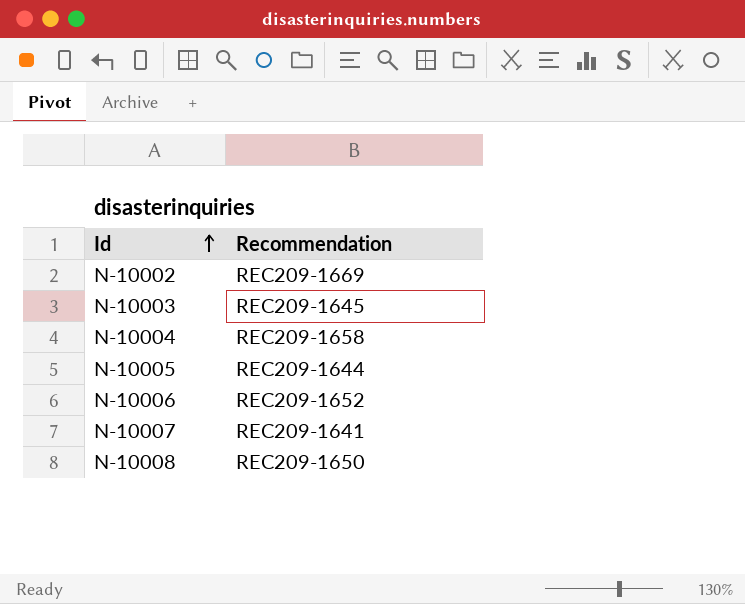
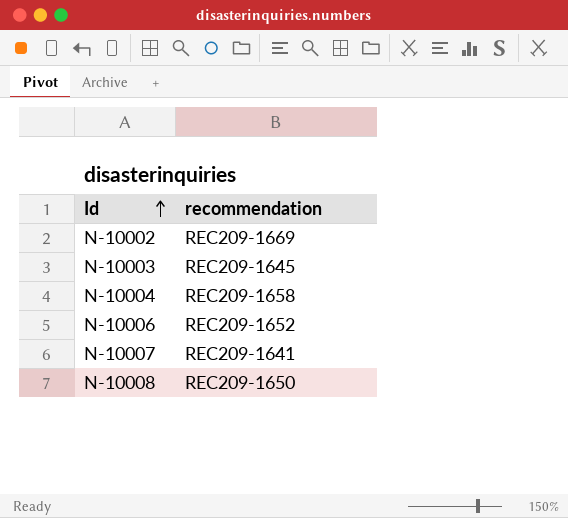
column name: Recommendation -> recommendation
row N-10005: REC209-1644 -> none

